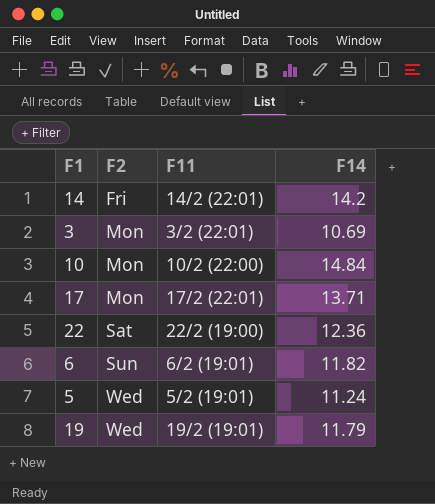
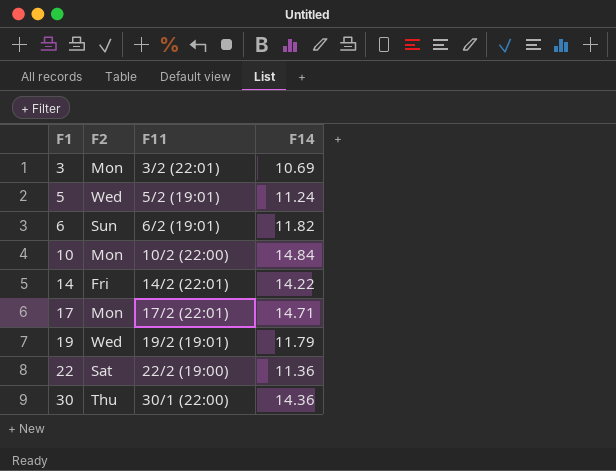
row order: F2 ascending -> F1 ascending
14 | F14: 14.2 -> 14.22
17 | F14: 13.71 -> 14.71
22 | F14: 12.36 -> 11.36
row 30: none -> Thu | 30/1 (22:00) | 14.36

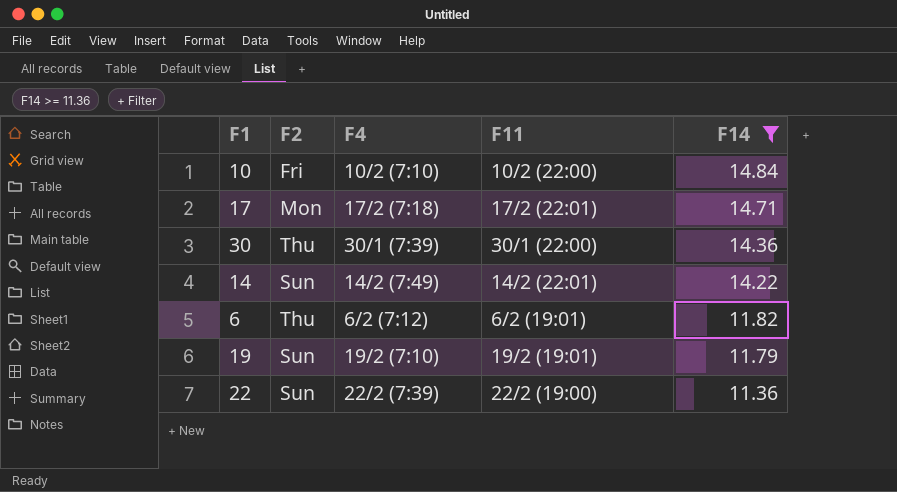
filter: none -> F14 >= 11.36
row order: F1 ascending -> F14 descending
column F4 | position: none -> 3
10 | F2: Mon -> Fri
14 | F2: Fri -> Sun
6 | F2: Sun -> Thu
19 | F2: Wed -> Sun
22 | F2: Sat -> Sun

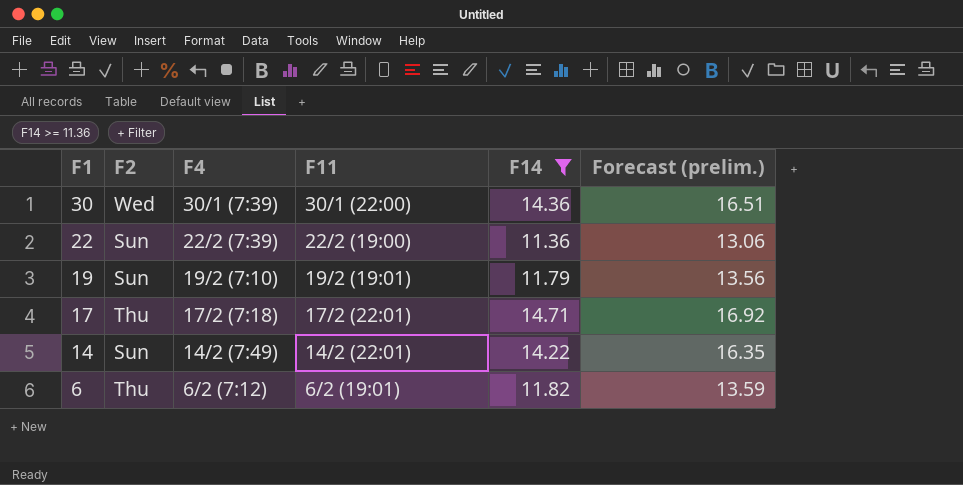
row order: F14 descending -> F1 descending
column Forecast (prelim.) | formula: none -> [F14] * 1.15
row 10: Fri | 10/2 (7:10) | 10/2 (22:00) | 14.84 -> none
30 | F2: Thu -> Wed
17 | F2: Mon -> Thu

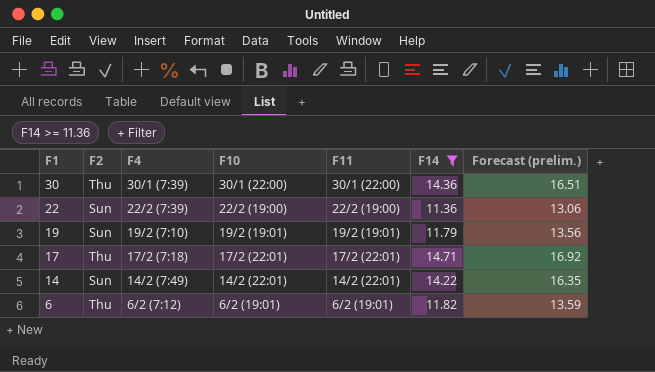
column F10 | position: none -> 4
30 | F2: Wed -> Thu

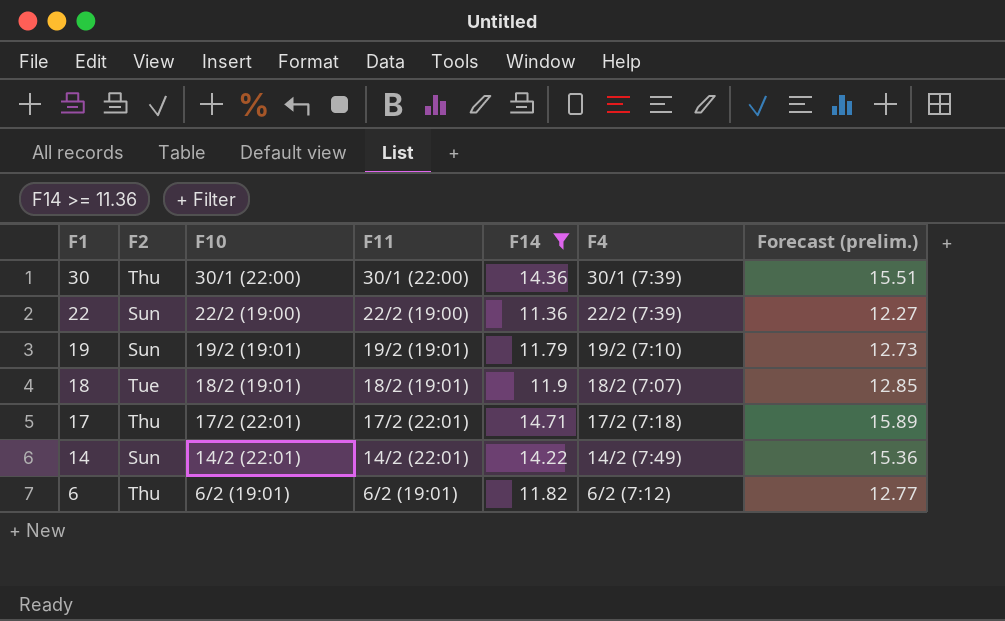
column F4 | position: 3 -> 6
column Forecast (prelim.) | formula: [F14] * 1.15 -> [F14] * 1.08
row 18: none -> Tue | 18/2 (19:01) | 18/2 (19:01) | 11.9 | 18/2 (7:07) | 12.85

